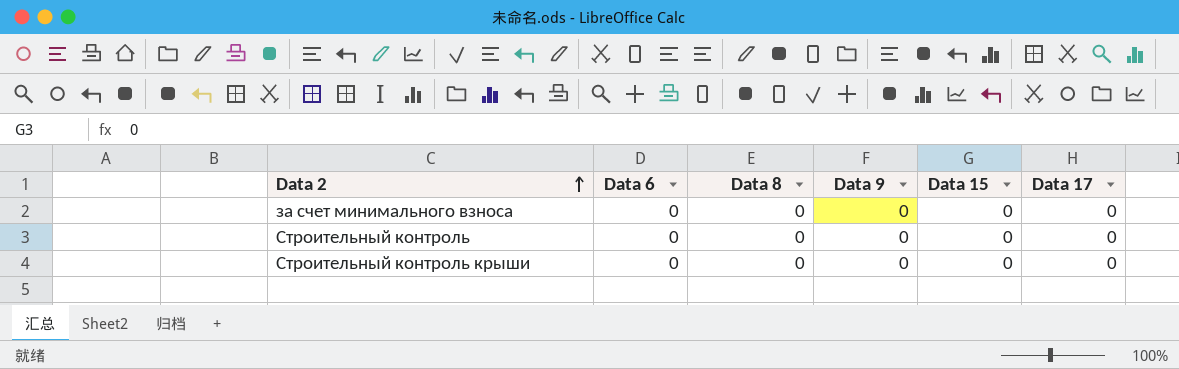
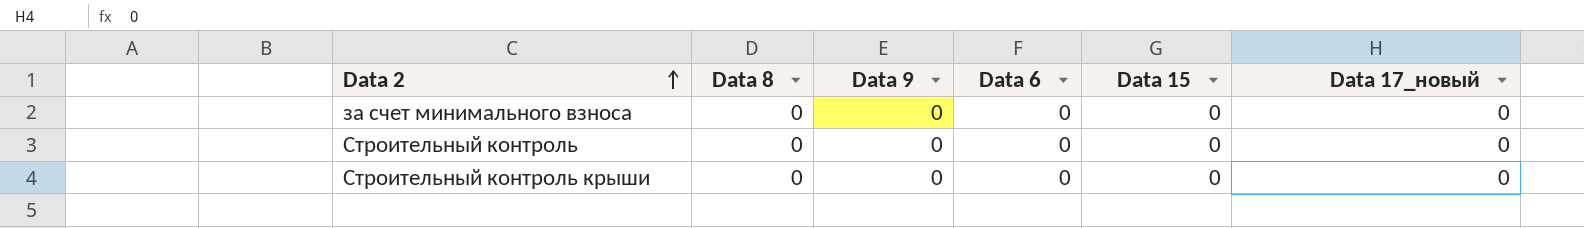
column Data 6 | position: 2 -> 4
column name: Data 17 -> Data 17_новый

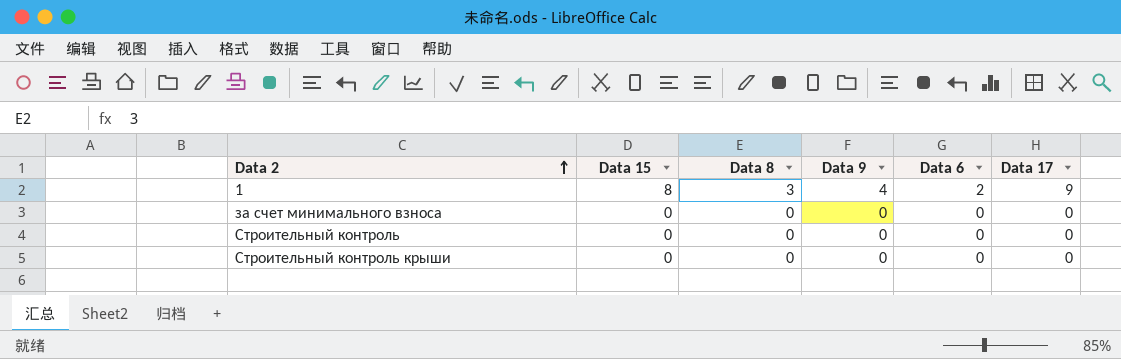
column Data 15 | position: 5 -> 2
column name: Data 17_новый -> Data 17
row 1: none -> 8 | 3 | 4 | 2 | 9

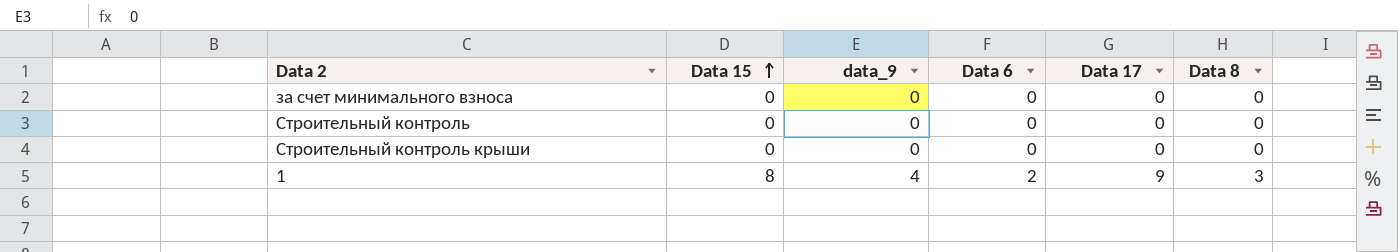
row order: Data 2 ascending -> Data 15 ascending
column name: Data 9 -> data_9
column Data 8 | position: 3 -> 6

